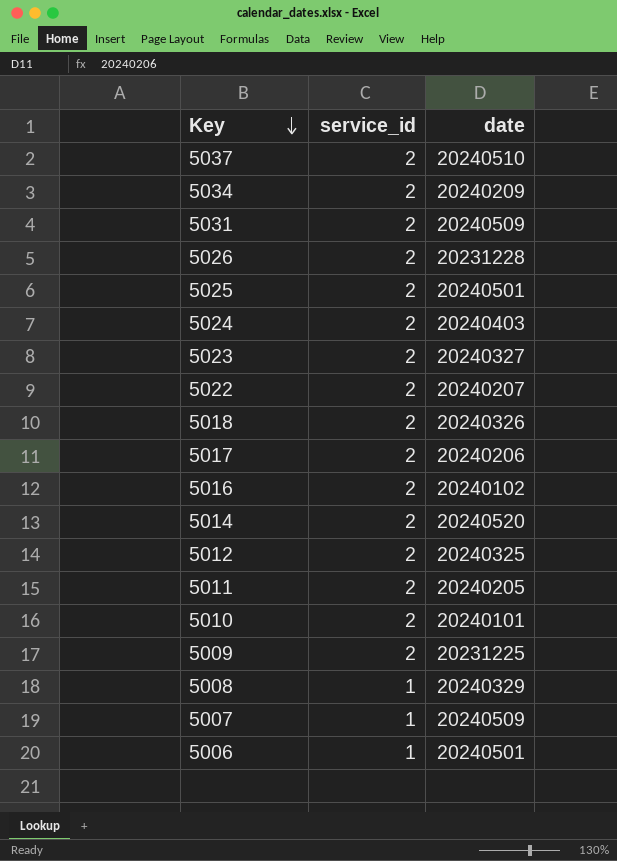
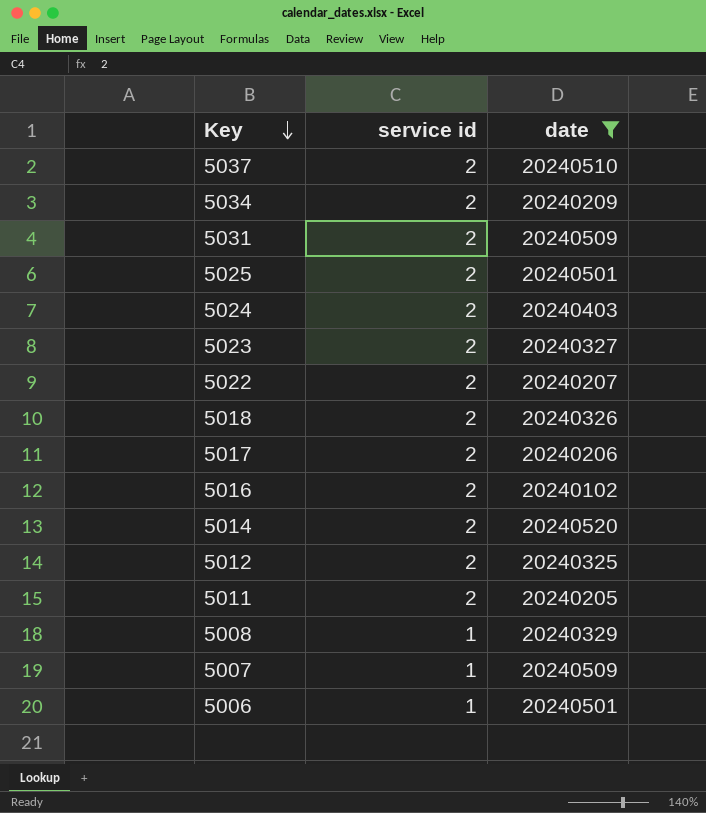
filter: none -> date >= 20240102
column name: service_id -> service id

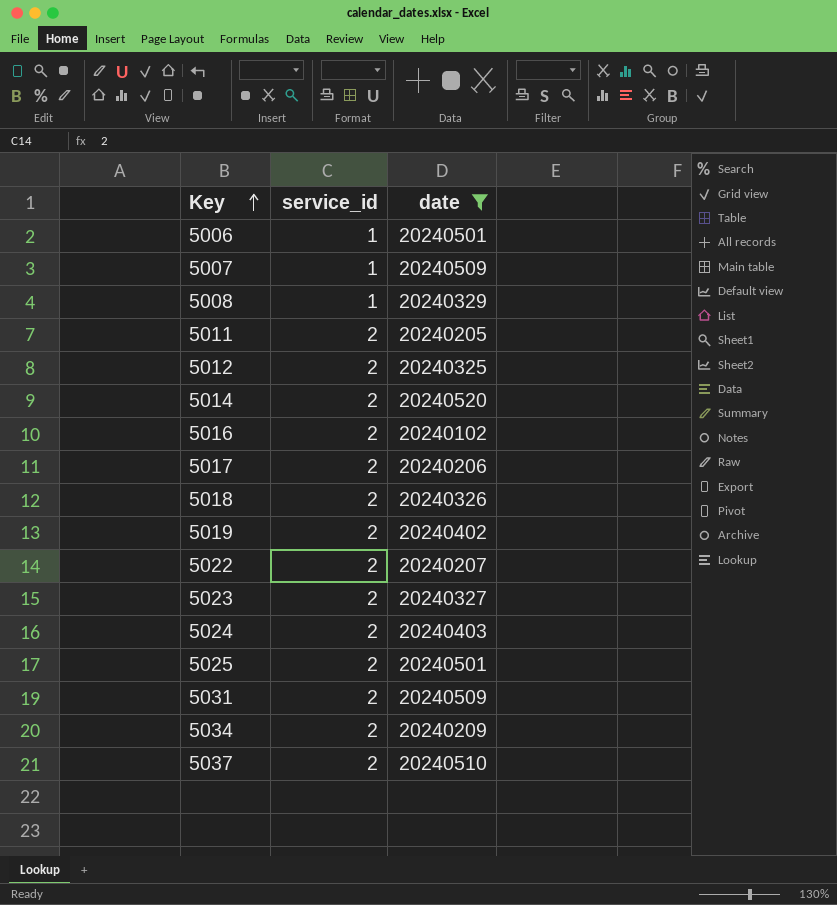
row order: Key descending -> Key ascending
column name: service id -> service_id
row 5019: none -> 2 | 20240402

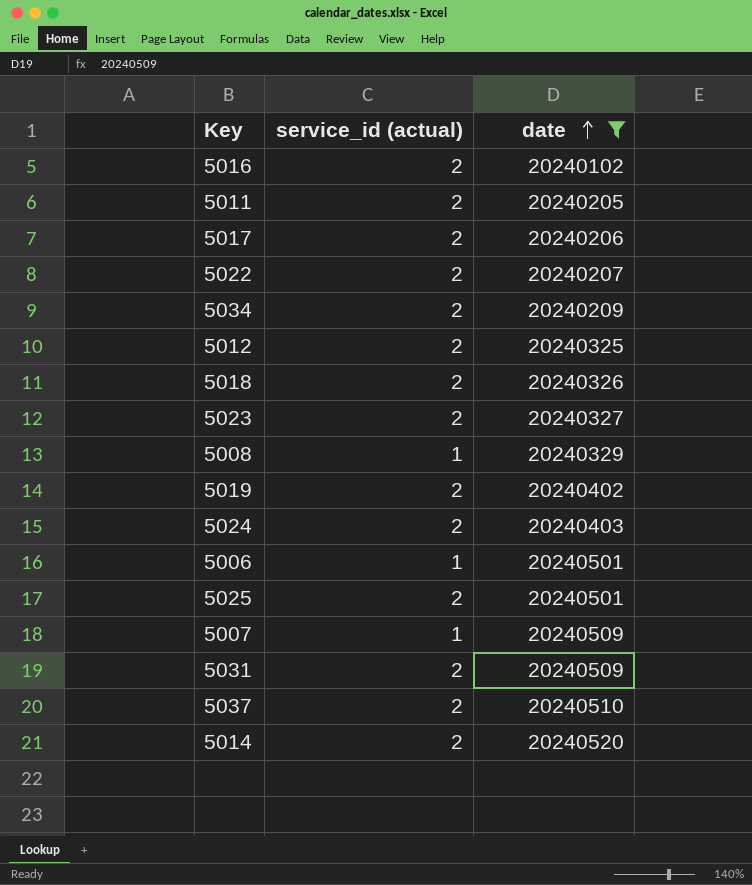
row order: Key ascending -> date ascending
column name: service_id -> service_id (actual)

